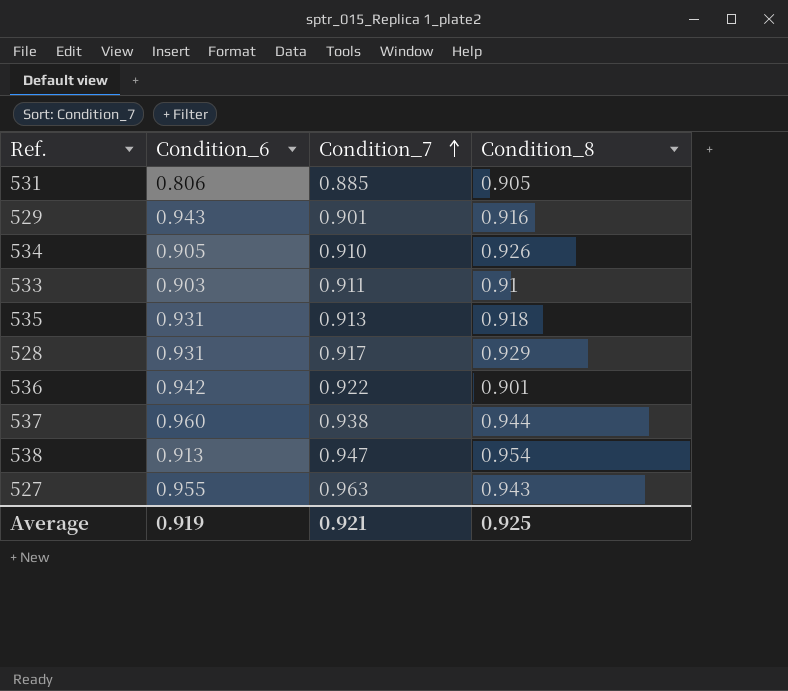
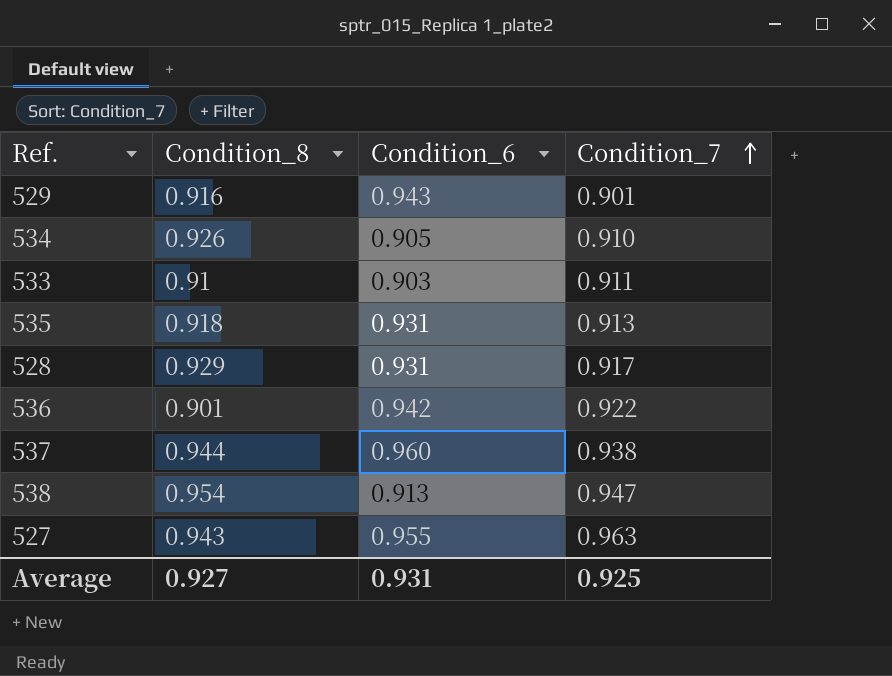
column Condition_8 | position: 4 -> 2
row 531: 0.806 | 0.885 | 0.905 -> none
Average | Condition_8: 0.925 -> 0.927
Average | Condition_6: 0.919 -> 0.931
Average | Condition_7: 0.921 -> 0.925

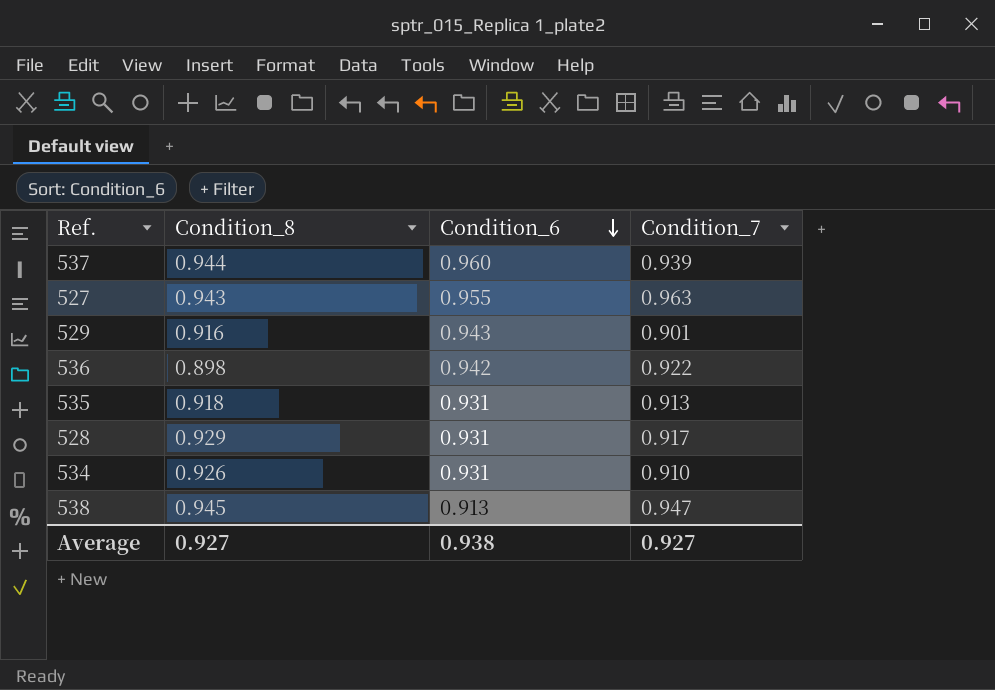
row order: Condition_7 ascending -> Condition_6 descending
row 533: 0.91 | 0.903 | 0.911 -> none
537 | Condition_7: 0.938 -> 0.939
536 | Condition_8: 0.901 -> 0.898
534 | Condition_6: 0.905 -> 0.931
538 | Condition_8: 0.954 -> 0.945
Average | Condition_6: 0.931 -> 0.938
Average | Condition_7: 0.925 -> 0.927

